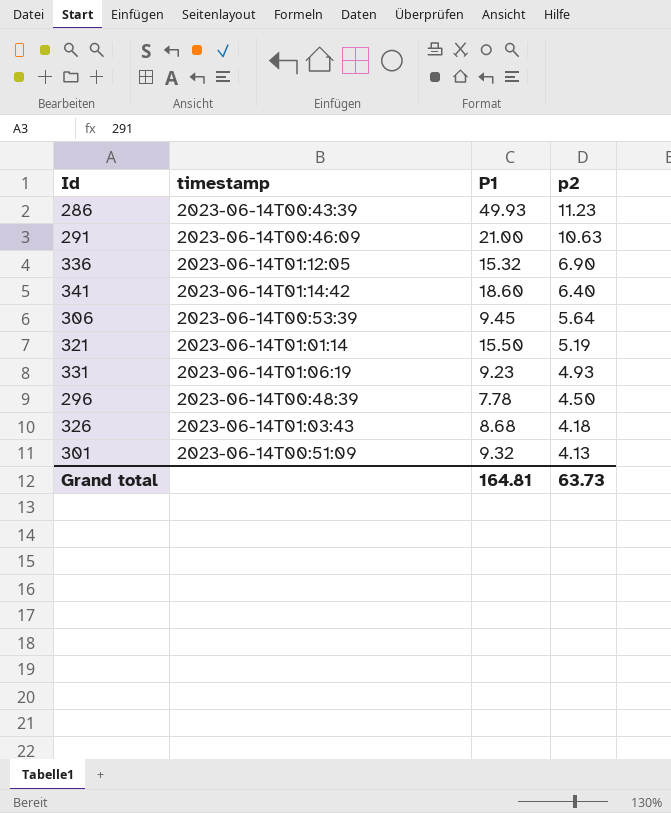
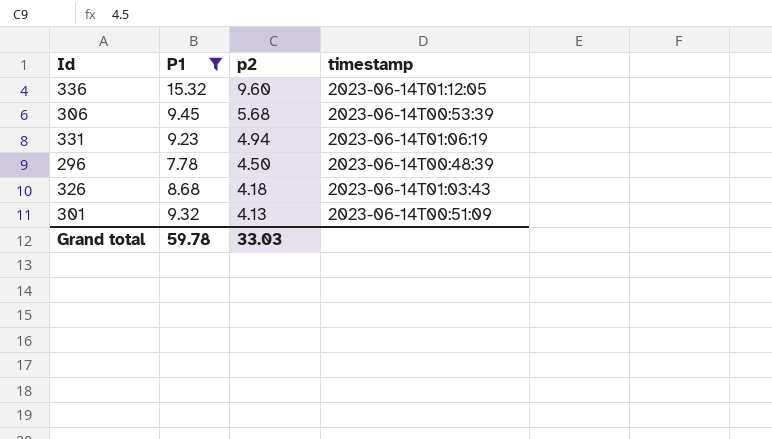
filter: none -> P1 <= 15.32
column timestamp | position: 2 -> 4
336 | p2: 6.90 -> 9.60
306 | p2: 5.64 -> 5.68
331 | p2: 4.93 -> 4.94
Grand total | P1: 164.81 -> 59.78
Grand total | p2: 63.73 -> 33.03

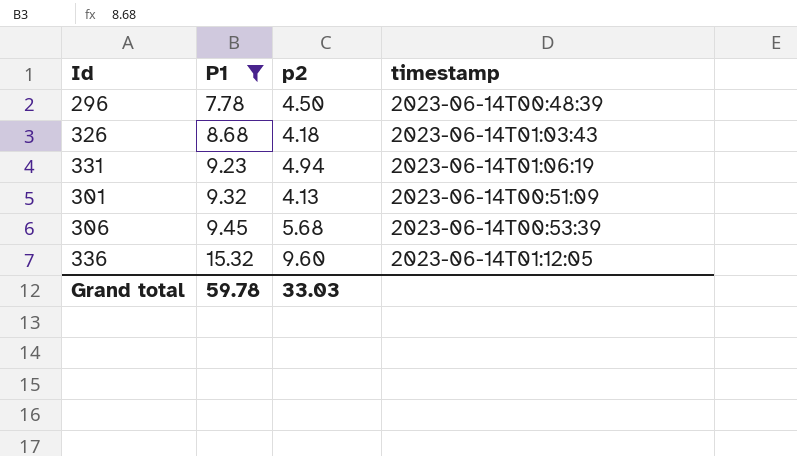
row order: p2 descending -> P1 ascending

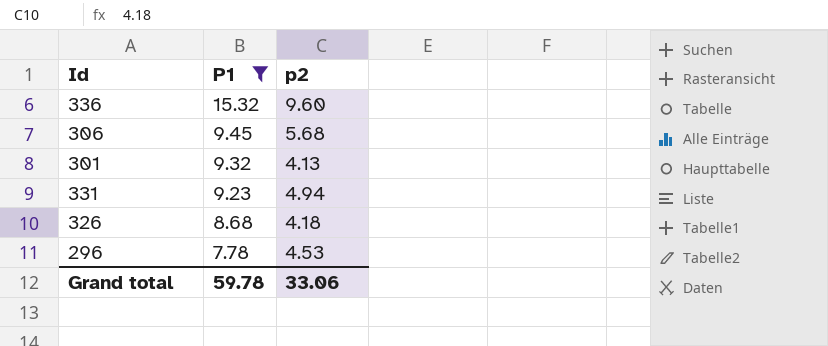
row order: P1 ascending -> P1 descending
column timestamp | position: 4 -> none
296 | p2: 4.50 -> 4.53
Grand total | p2: 33.03 -> 33.06

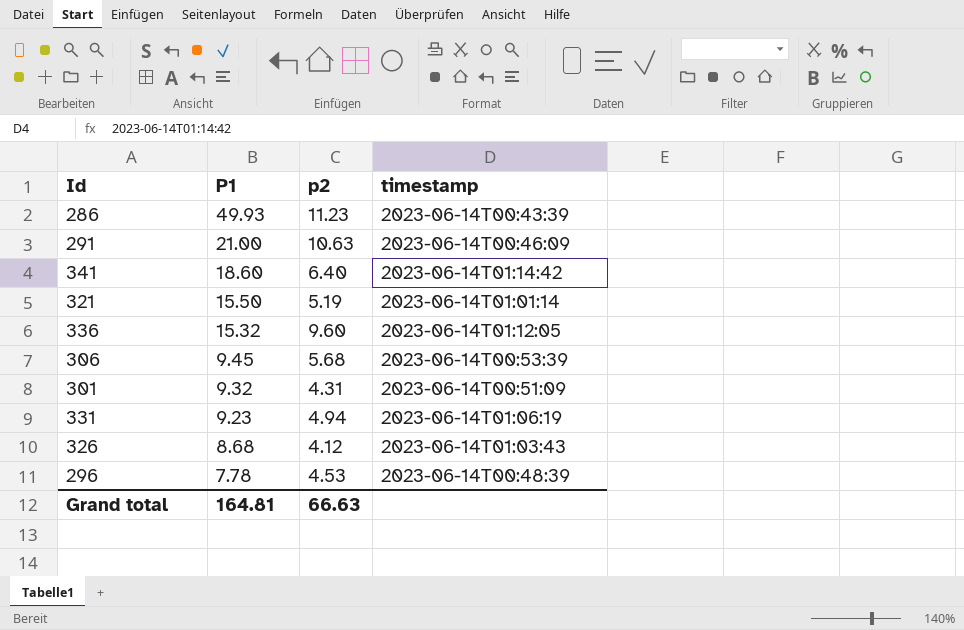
filter: P1 <= 15.32 -> none
column timestamp | position: none -> 4
301 | p2: 4.13 -> 4.31
326 | p2: 4.18 -> 4.12
Grand total | P1: 59.78 -> 164.81
Grand total | p2: 33.06 -> 66.63

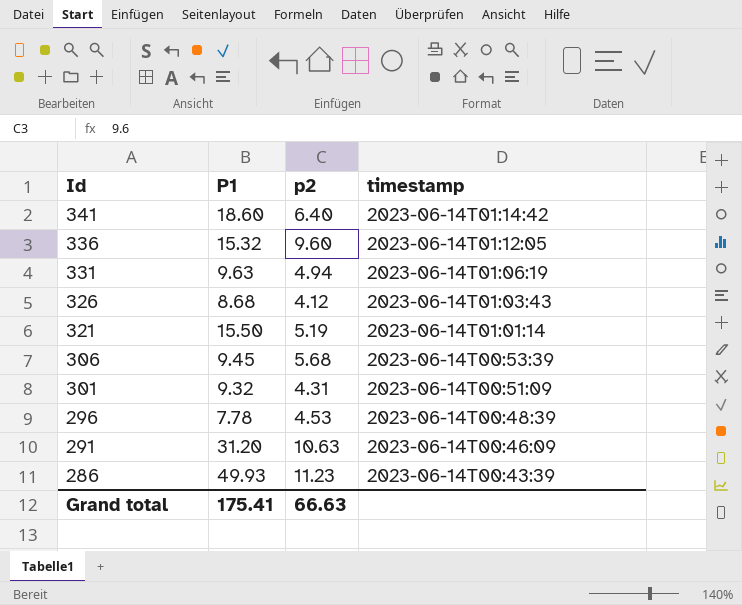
row order: P1 descending -> Id descending
331 | P1: 9.23 -> 9.63
291 | P1: 21.00 -> 31.20
Grand total | P1: 164.81 -> 175.41

